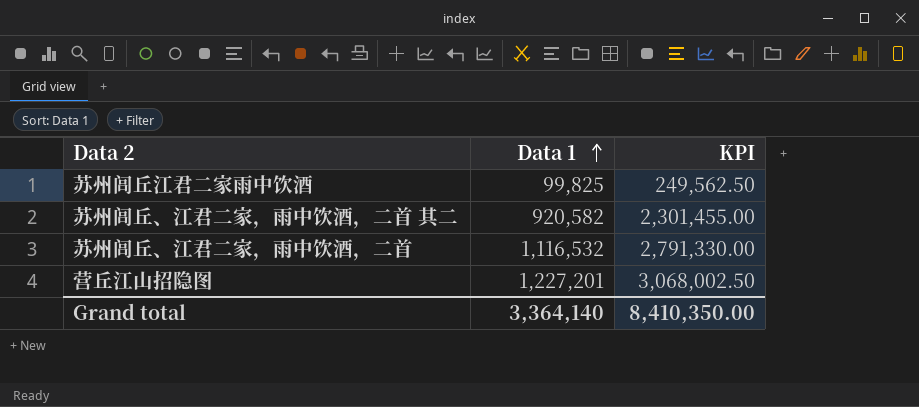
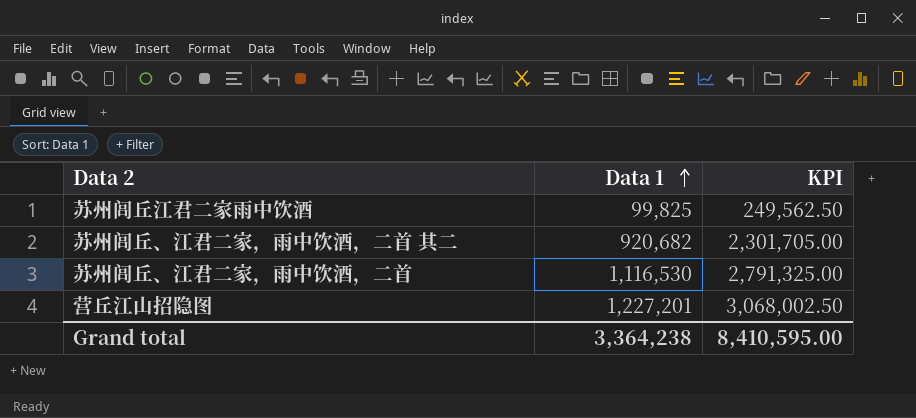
苏州闾丘、江君二家，雨中饮酒，二首 其二 | Data 1: 920,582 -> 920,682
苏州闾丘、江君二家，雨中饮酒，二首 其二 | KPI: 2,301,455.00 -> 2,301,705.00
苏州闾丘、江君二家，雨中饮酒，二首 | Data 1: 1,116,532 -> 1,116,530
苏州闾丘、江君二家，雨中饮酒，二首 | KPI: 2,791,330.00 -> 2,791,325.00
Grand total | Data 1: 3,364,140 -> 3,364,238
Grand total | KPI: 8,410,350.00 -> 8,410,595.00

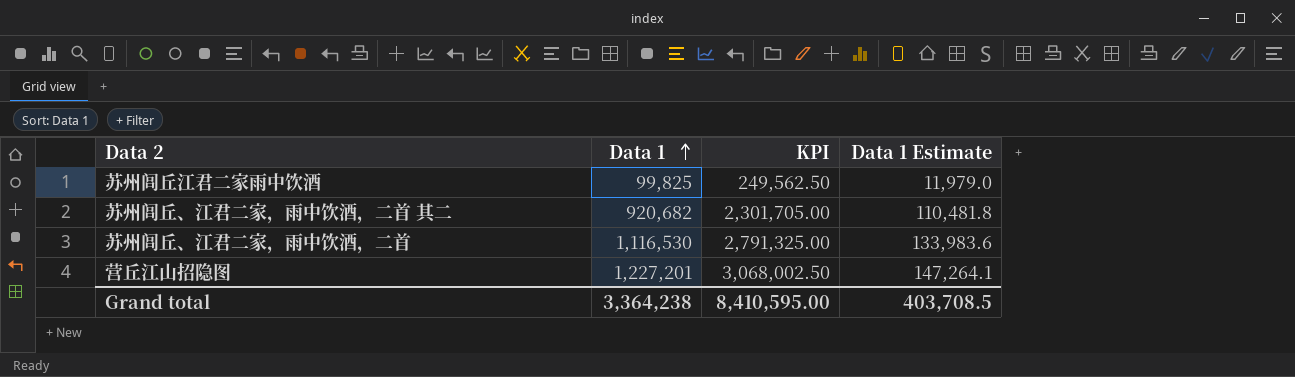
column Data 1 Estimate | formula: none -> [Data 1] * 0.12

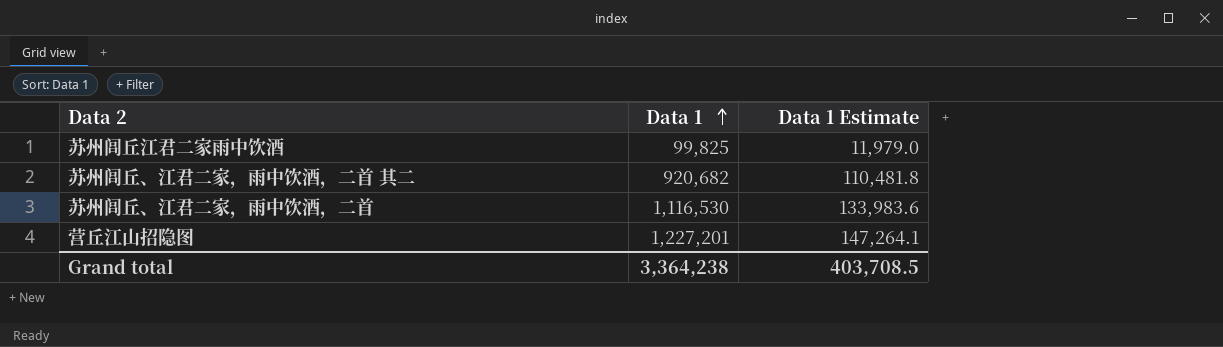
column KPI | formula: [Data 1] * 2.5 -> none

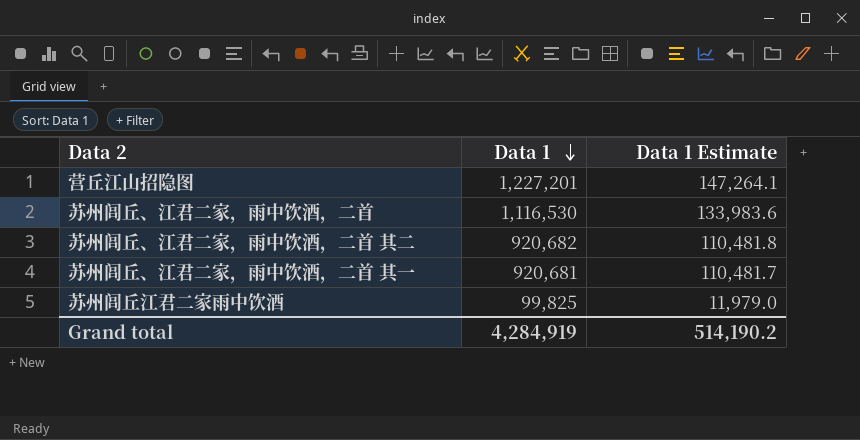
row order: Data 1 ascending -> Data 1 descending
row 苏州闾丘、江君二家，雨中饮酒，二首 其一: none -> 920,681 | 110,481.7
Grand total | Data 1: 3,364,238 -> 4,284,919
Grand total | Data 1 Estimate: 403,708.5 -> 514,190.2

